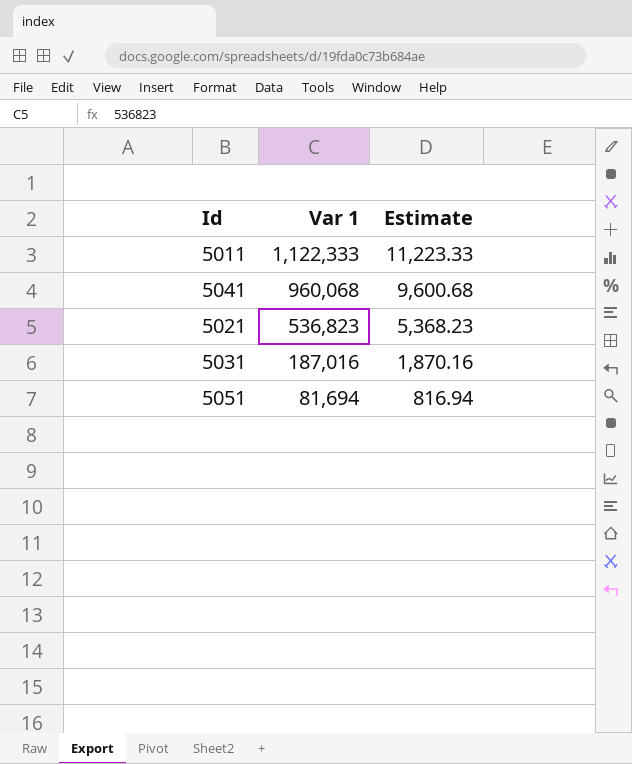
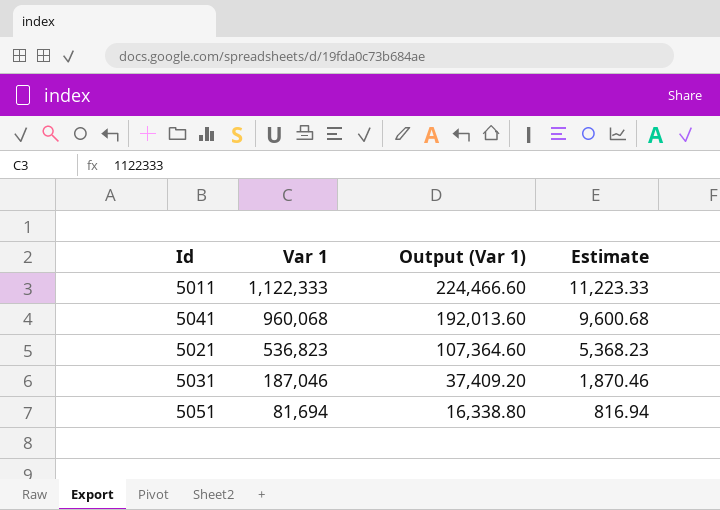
column Output (Var 1) | formula: none -> [Var 1] * 0.2
5031 | Var 1: 187,016 -> 187,046
5031 | Estimate: 1,870.16 -> 1,870.46

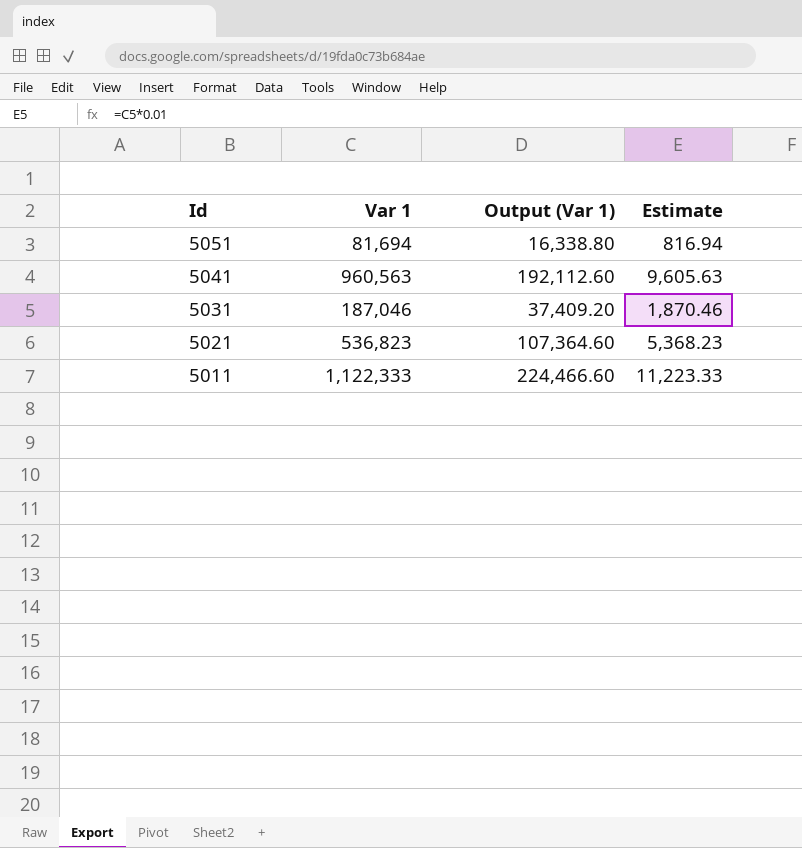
row order: Var 1 descending -> Id descending
5041 | Var 1: 960,068 -> 960,563
5041 | Output (Var 1): 192,013.60 -> 192,112.60
5041 | Estimate: 9,600.68 -> 9,605.63

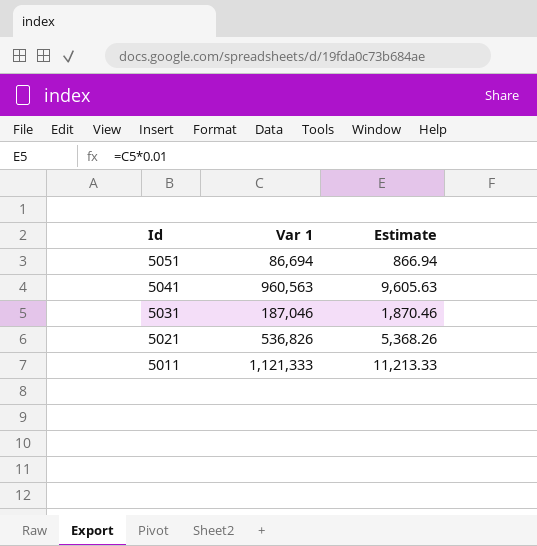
column Output (Var 1) | formula: [Var 1] * 0.2 -> none
5051 | Var 1: 81,694 -> 86,694
5051 | Estimate: 816.94 -> 866.94
5021 | Var 1: 536,823 -> 536,826
5021 | Estimate: 5,368.23 -> 5,368.26
5011 | Var 1: 1,122,333 -> 1,121,333
5011 | Estimate: 11,223.33 -> 11,213.33

